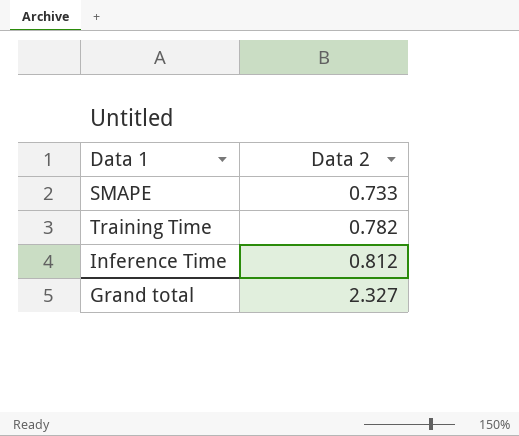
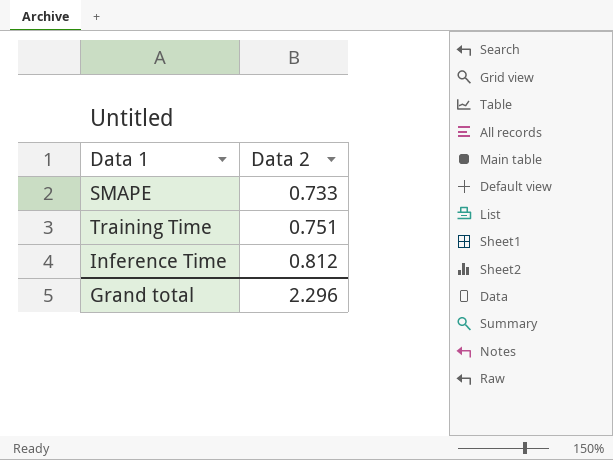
Training Time | Data 2: 0.782 -> 0.751
Grand total | Data 2: 2.327 -> 2.296

